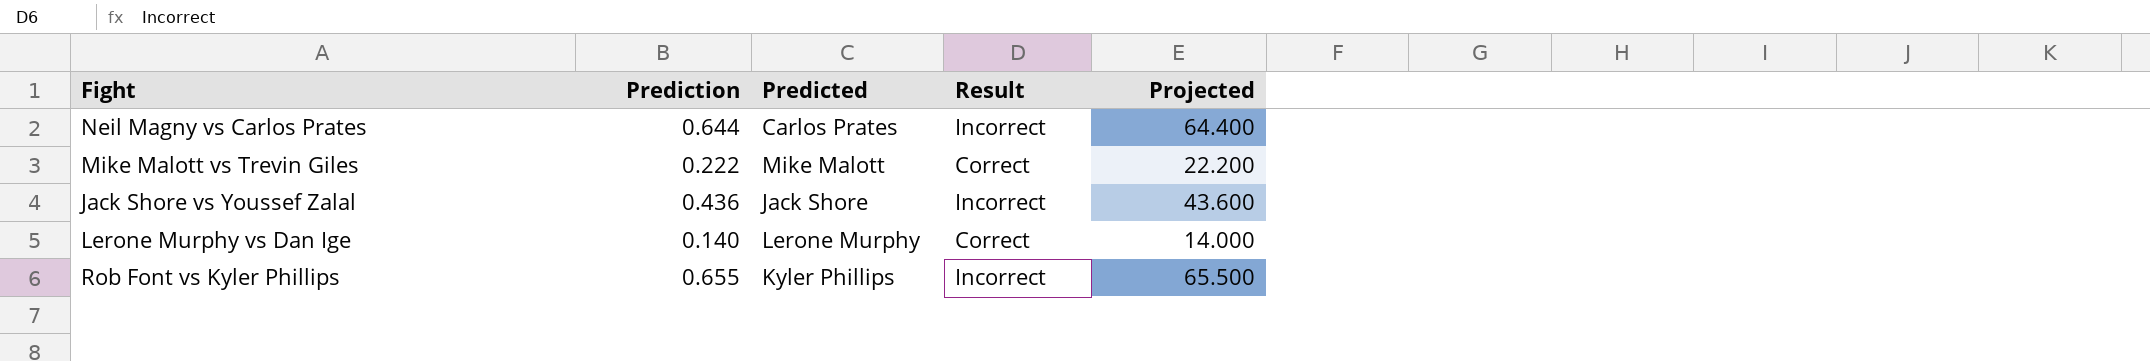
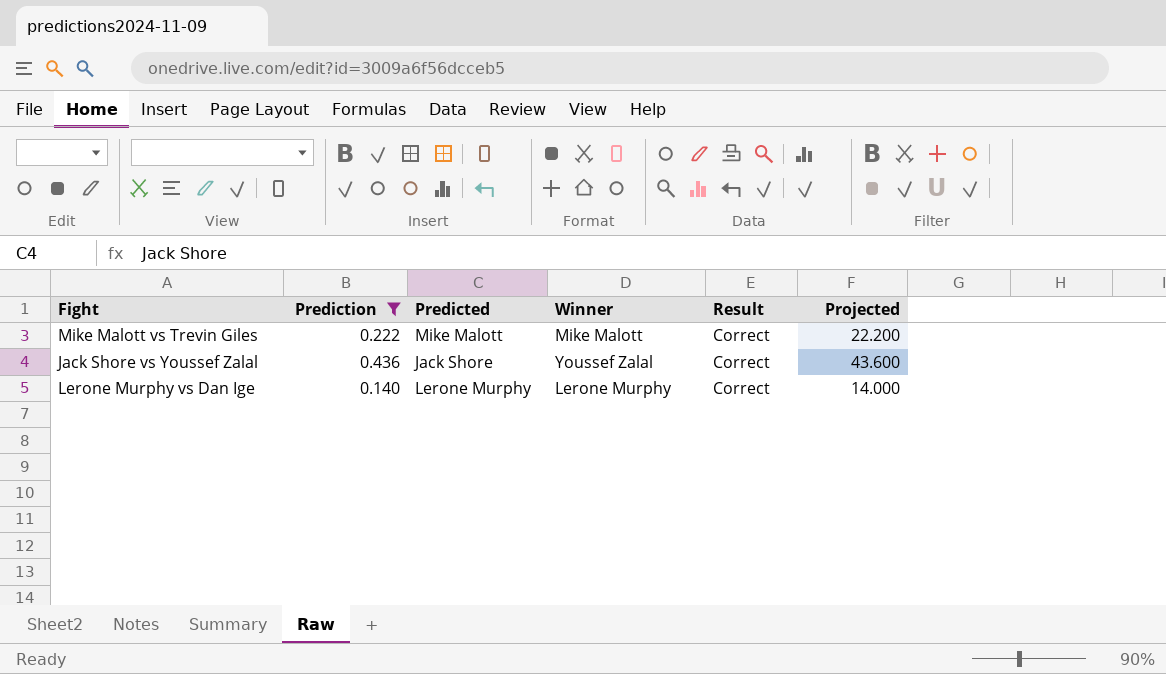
filter: none -> Prediction <= 0.436
column Winner | position: none -> 4
Jack Shore vs Youssef Zalal | Result: Incorrect -> Correct

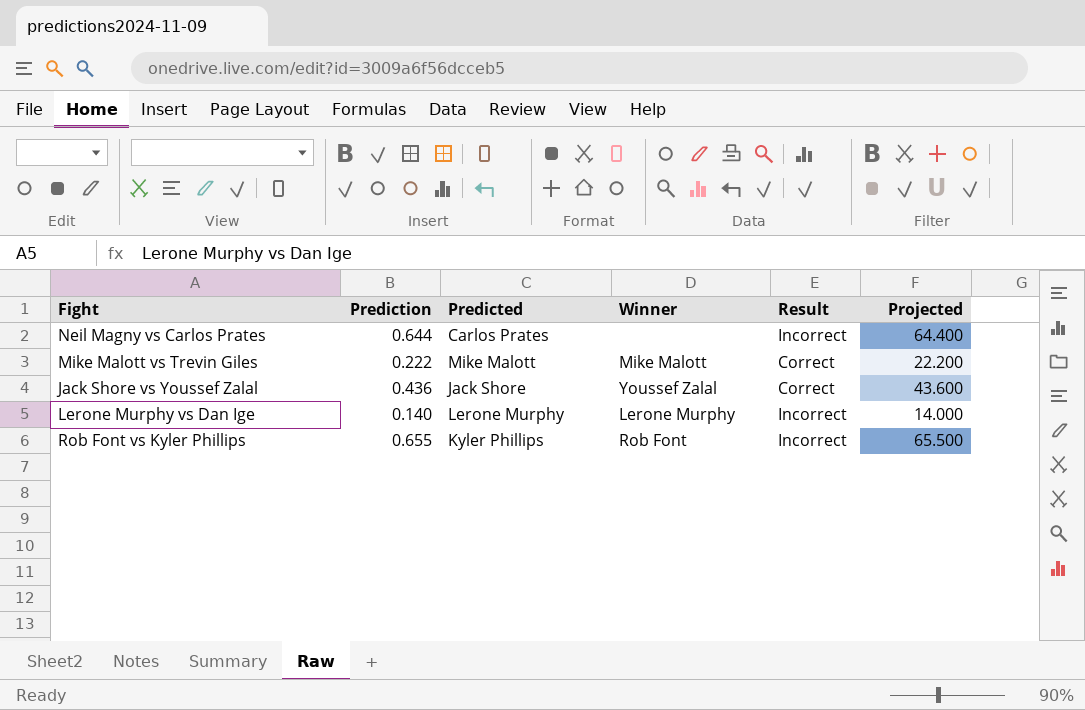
filter: Prediction <= 0.436 -> none
Lerone Murphy vs Dan Ige | Result: Correct -> Incorrect

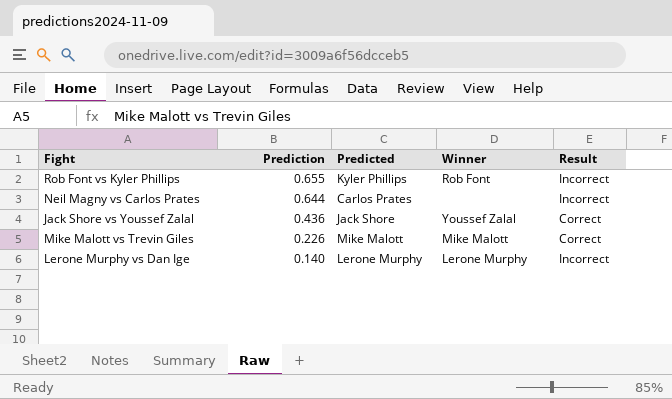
row order: none -> Prediction descending
column Projected | formula: [Prediction] * 100 -> none
Mike Malott vs Trevin Giles | Prediction: 0.222 -> 0.226

